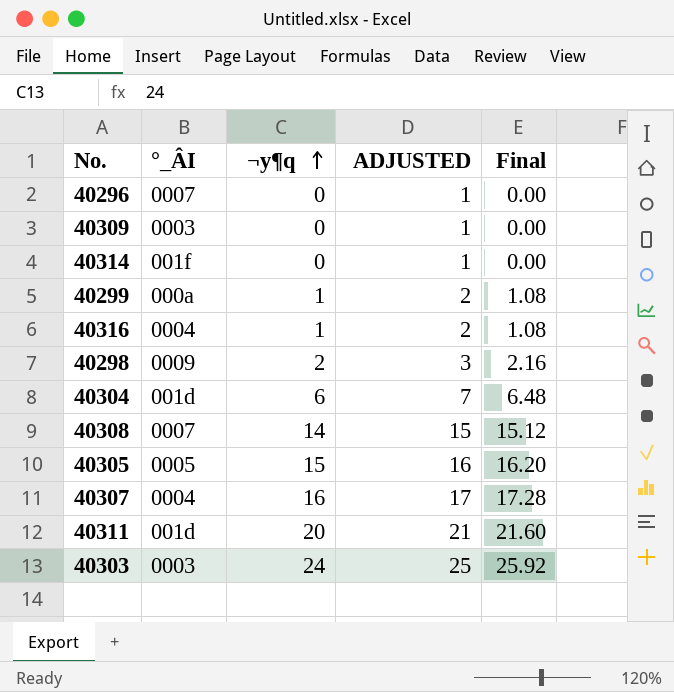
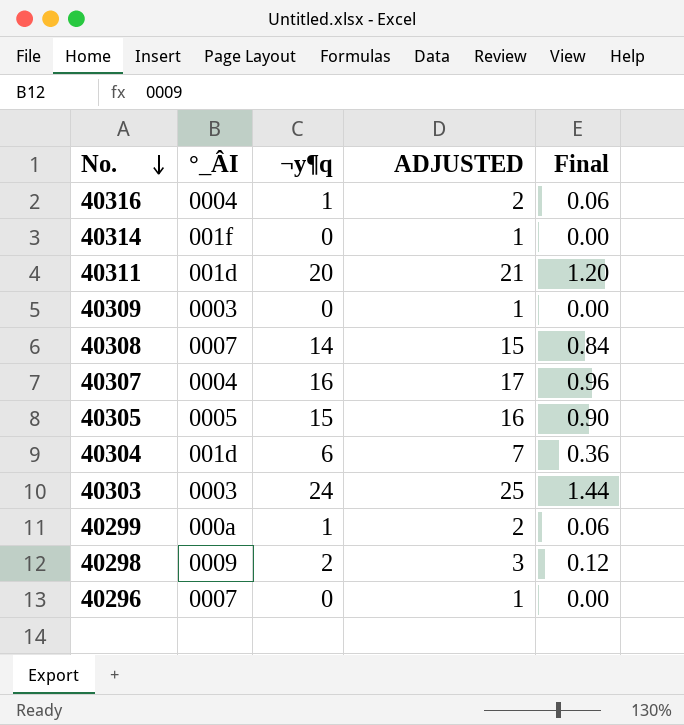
row order: ¬y¶q ascending -> No. descending
column Final | formula: [¬y¶q] * 1.08 -> [¬y¶q] * 0.06

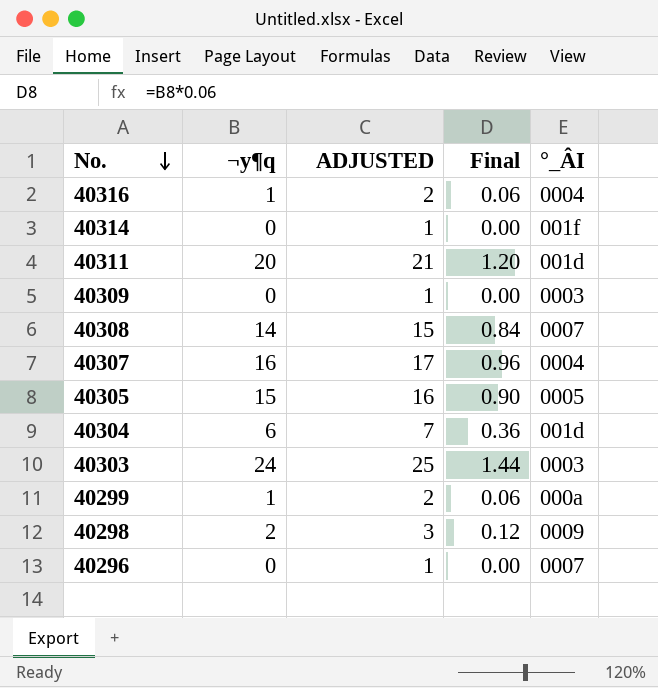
column °_ÂI | position: 2 -> 5

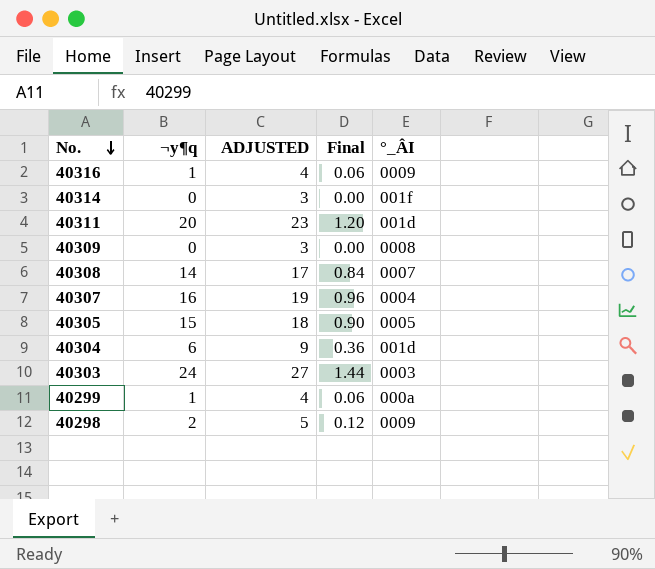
column ADJUSTED | formula: [¬y¶q] + 1 -> [¬y¶q] + 3
row 40296: 0 | 1 | 0.00 | 0007 -> none
40316 | °_ÂI: 0004 -> 0009
40309 | °_ÂI: 0003 -> 0008

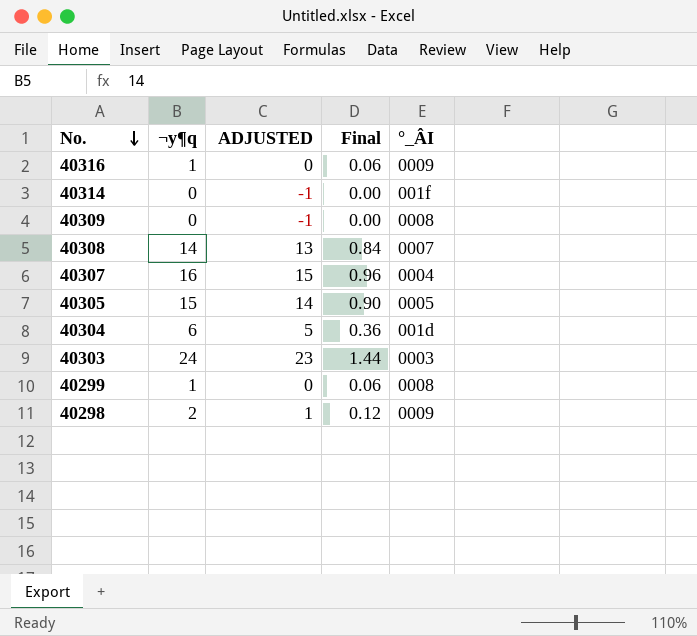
column ADJUSTED | formula: [¬y¶q] + 3 -> [¬y¶q] - 1
row 40311: 20 | 23 | 1.20 | 001d -> none
40299 | °_ÂI: 000a -> 0008

